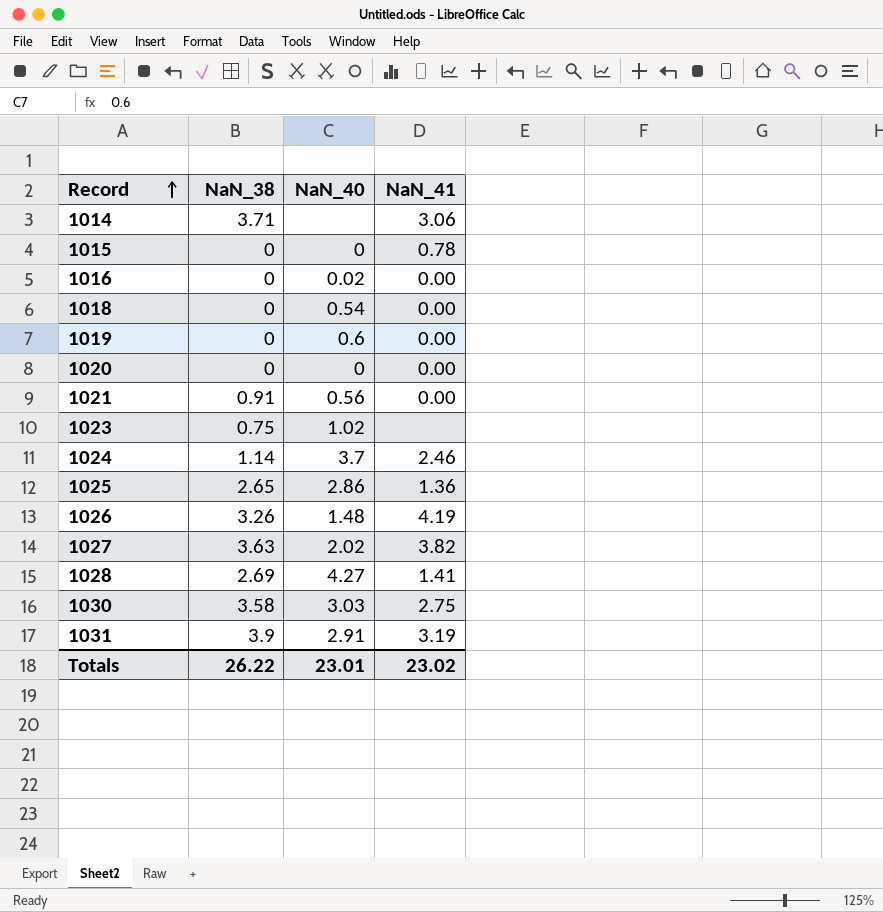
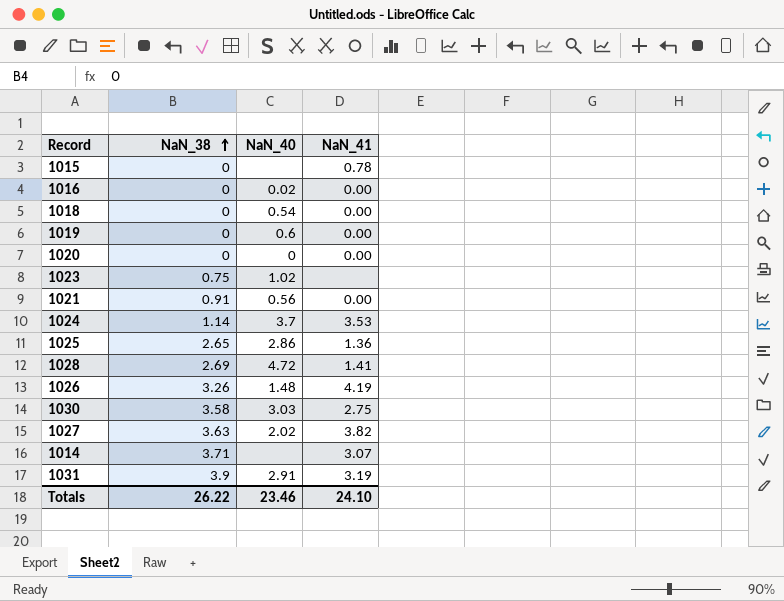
row order: Record ascending -> NaN_38 ascending
1015 | NaN_40: 0 -> none
1024 | NaN_41: 2.46 -> 3.53
1028 | NaN_40: 4.27 -> 4.72
1014 | NaN_41: 3.06 -> 3.07
Totals | NaN_40: 23.01 -> 23.46
Totals | NaN_41: 23.02 -> 24.10

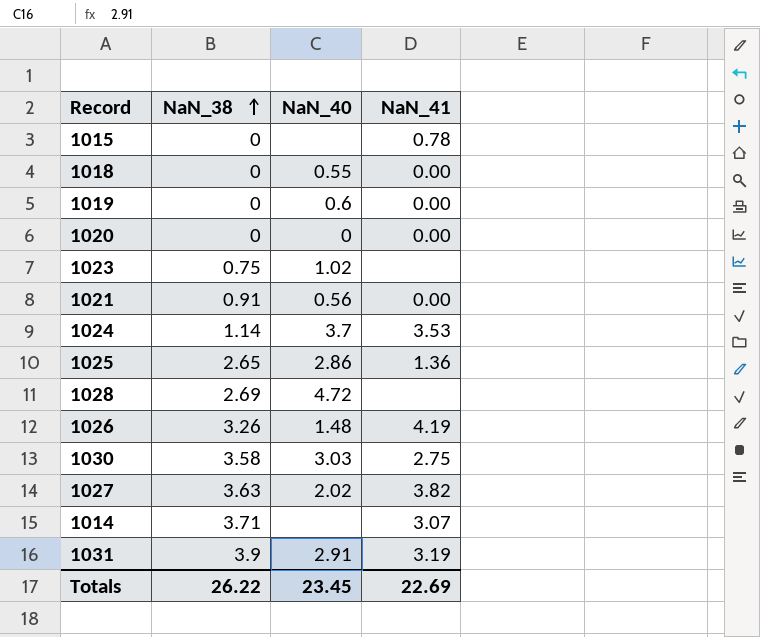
row 1016: 0 | 0.02 | 0.00 -> none
1018 | NaN_40: 0.54 -> 0.55
1028 | NaN_41: 1.41 -> none
Totals | NaN_40: 23.46 -> 23.45
Totals | NaN_41: 24.10 -> 22.69

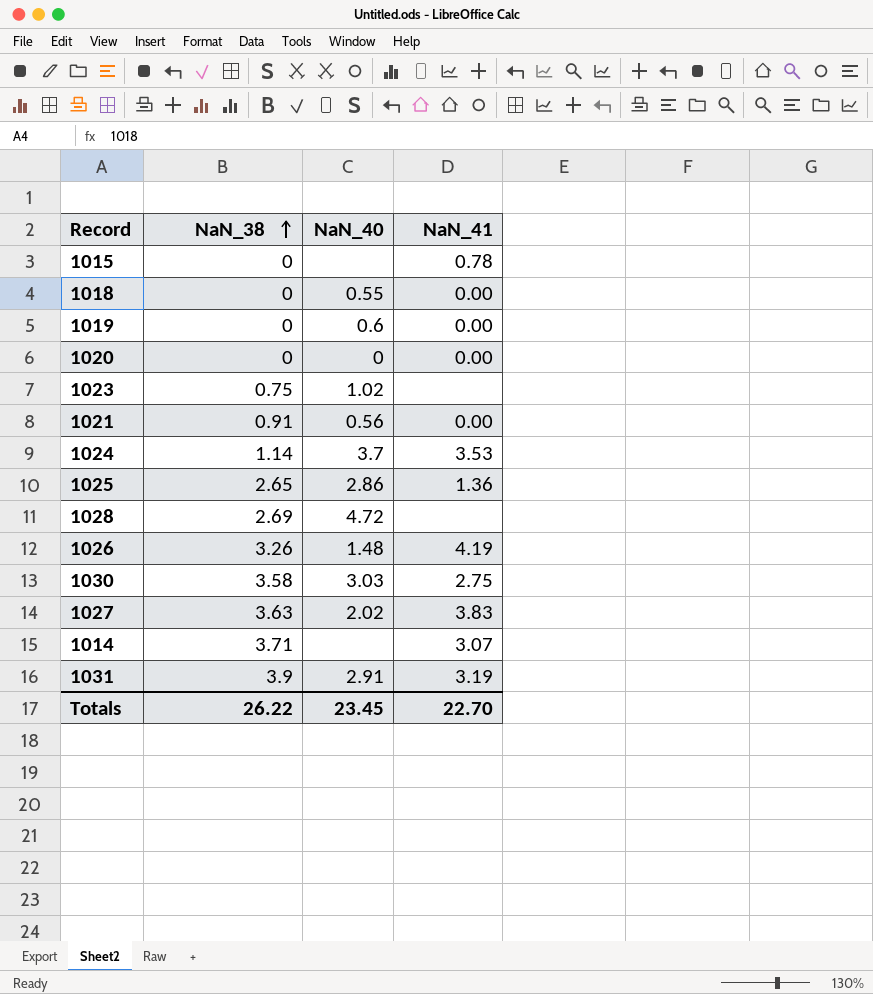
1027 | NaN_41: 3.82 -> 3.83
Totals | NaN_41: 22.69 -> 22.70

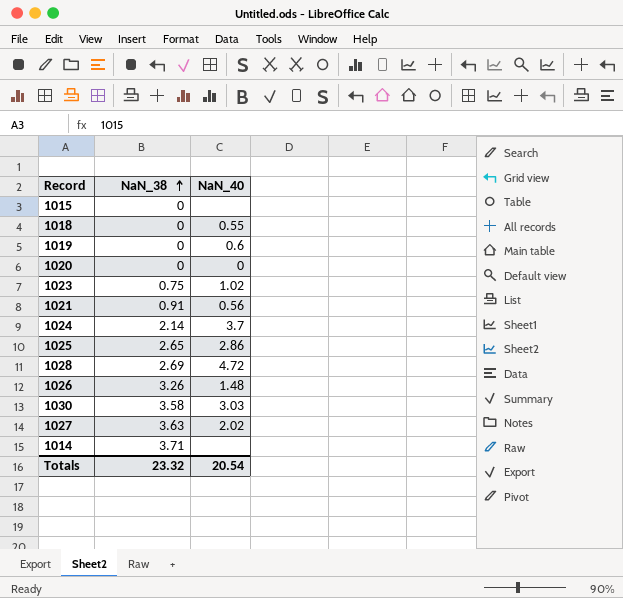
column NaN_41 | position: 4 -> none
row 1031: 3.9 | 2.91 | 3.19 -> none
1024 | NaN_38: 1.14 -> 2.14
Totals | NaN_38: 26.22 -> 23.32
Totals | NaN_40: 23.45 -> 20.54

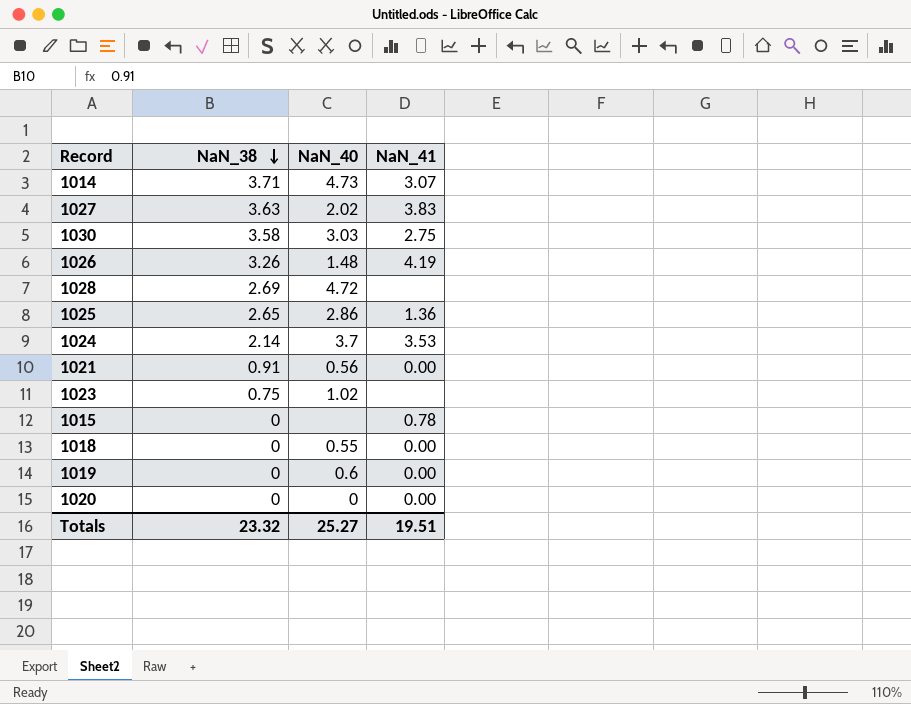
row order: NaN_38 ascending -> NaN_38 descending
column NaN_41 | position: none -> 4
1014 | NaN_40: none -> 4.73
Totals | NaN_40: 20.54 -> 25.27

